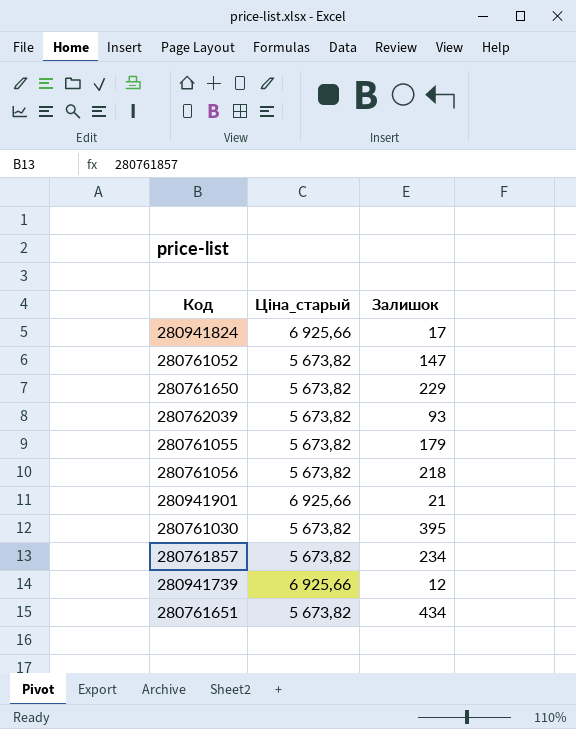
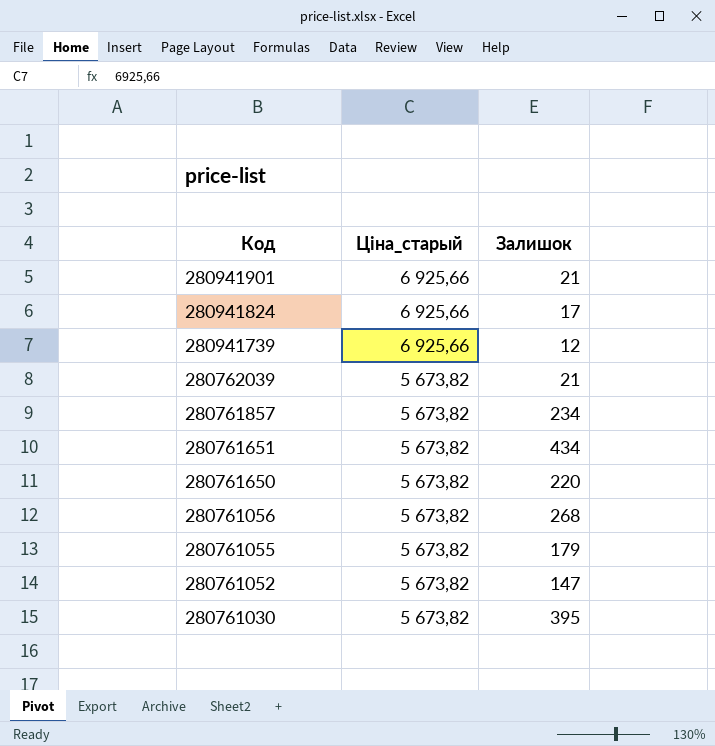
row order: none -> Код descending
280762039 | Залишок: 93 -> 21
280761650 | Залишок: 229 -> 220
280761056 | Залишок: 218 -> 268

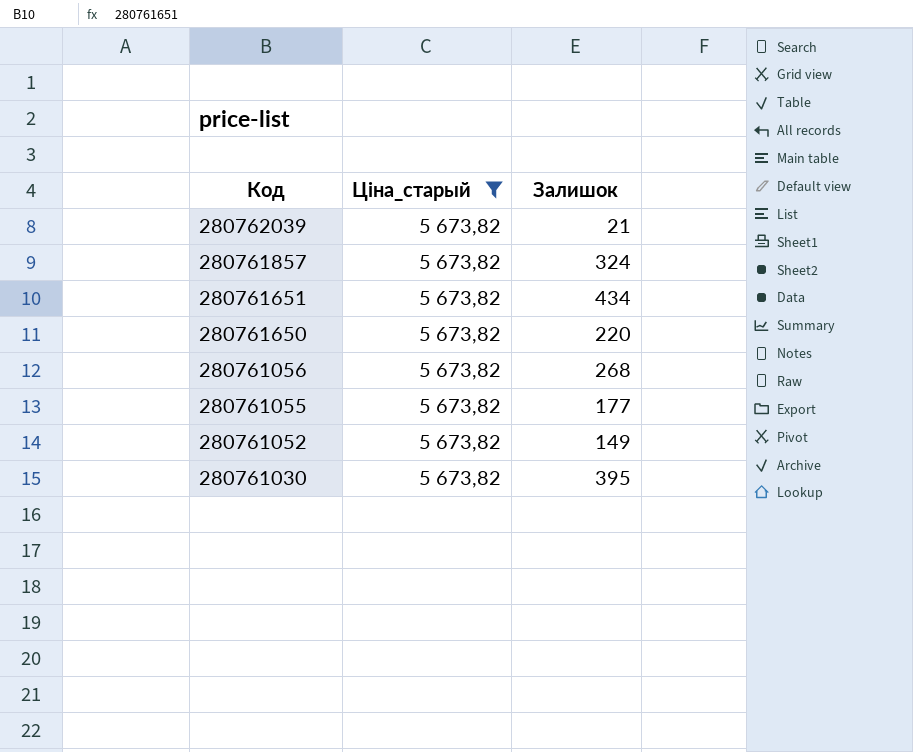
filter: none -> Ціна_старый = 5 673,82
280761857 | Залишок: 234 -> 324
280761055 | Залишок: 179 -> 177
280761052 | Залишок: 147 -> 149

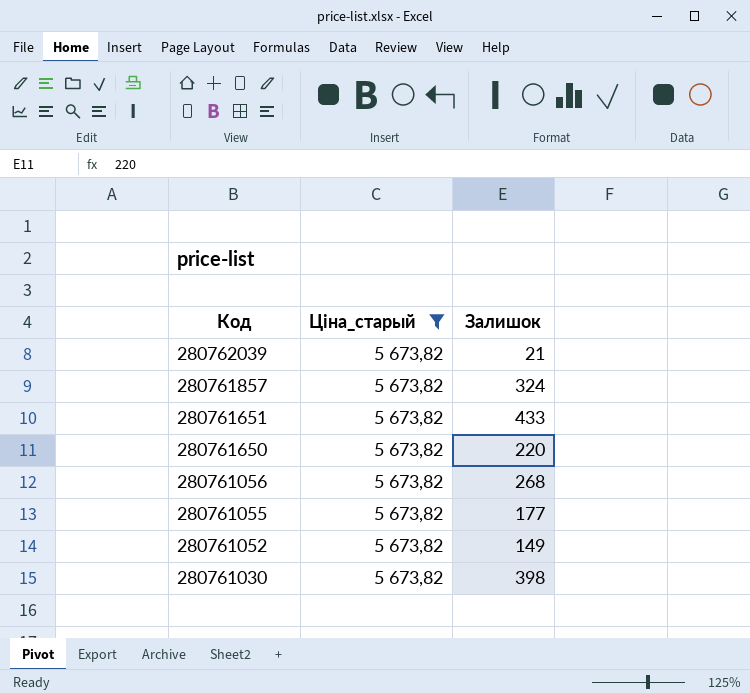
280761651 | Залишок: 434 -> 433
280761030 | Залишок: 395 -> 398

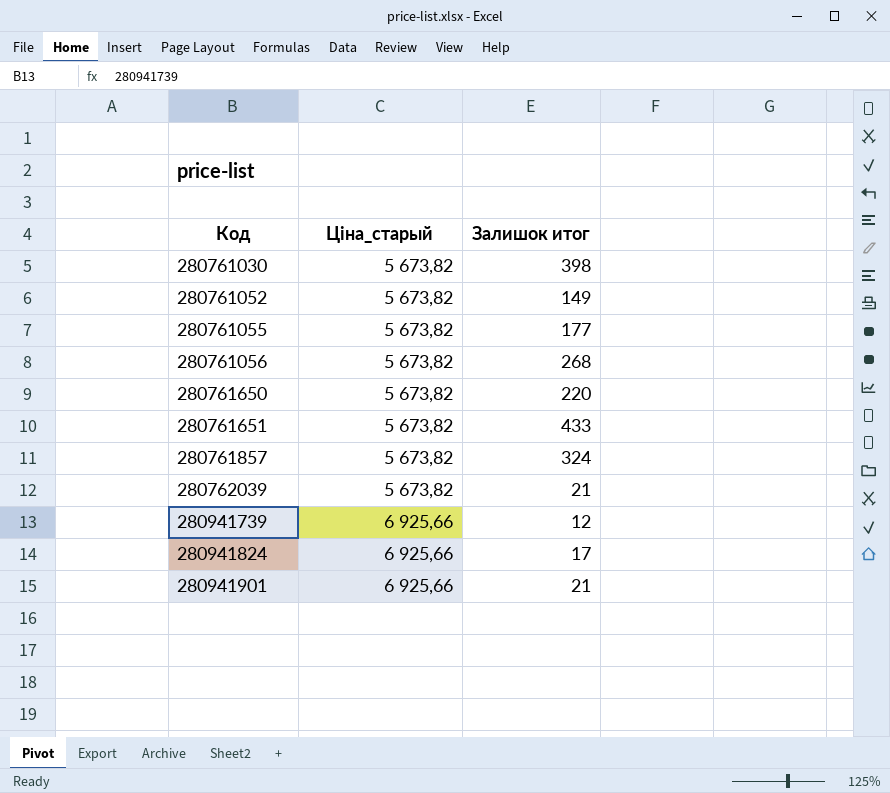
filter: Ціна_старый = 5 673,82 -> none
row order: Код descending -> Код ascending
column name: Залишок -> Залишок итог

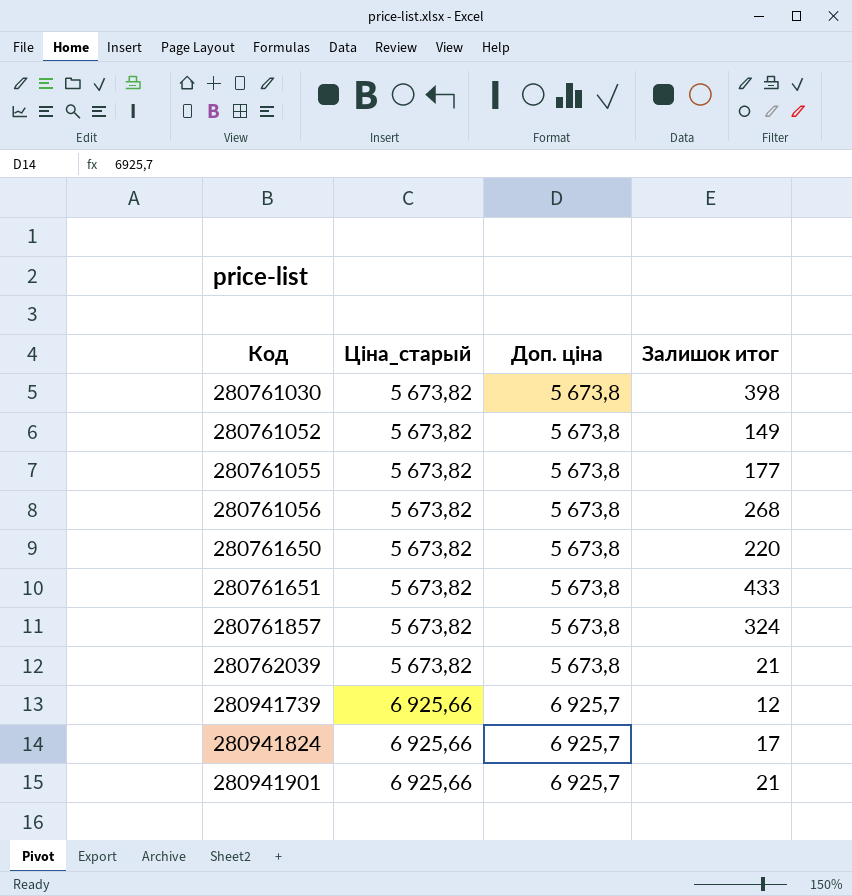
column Доп. ціна | position: none -> 3

